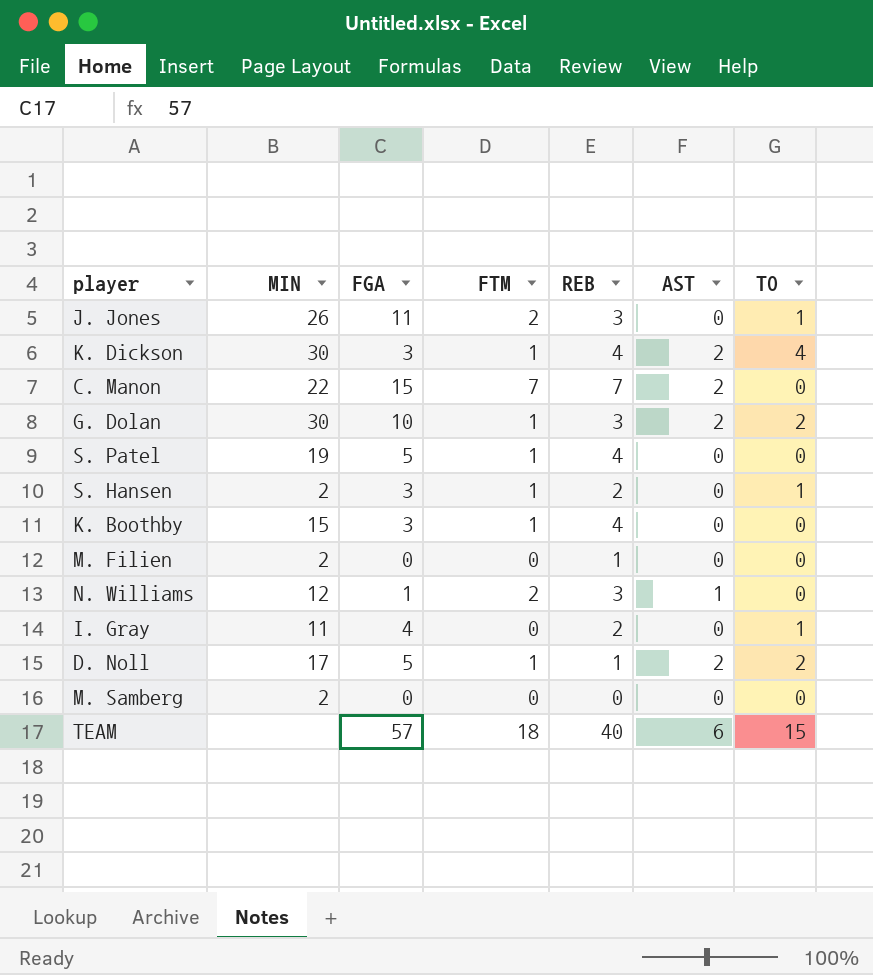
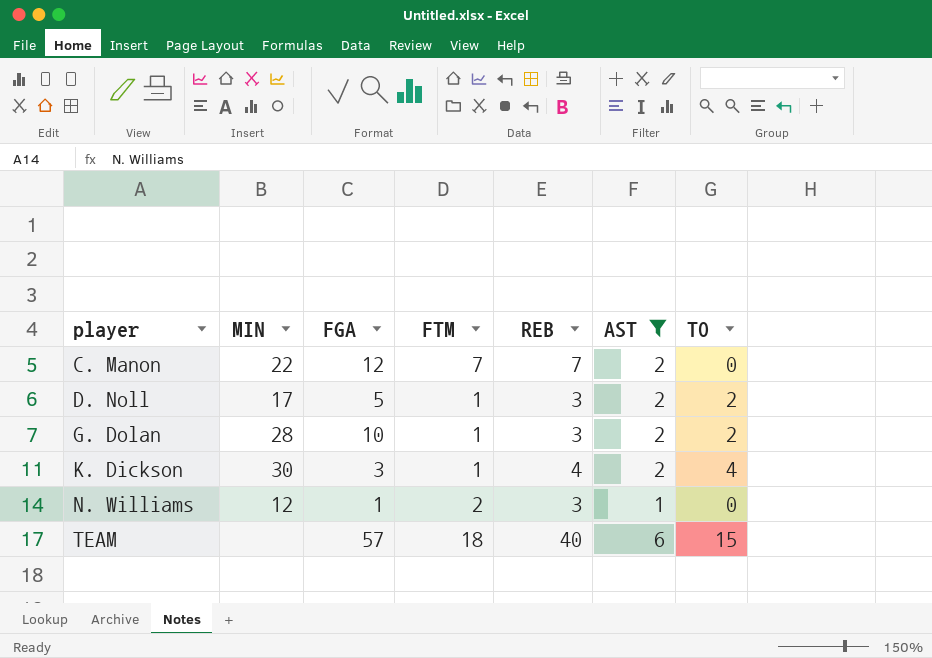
filter: none -> AST != 0
row order: none -> player ascending
C. Manon | FGA: 15 -> 12
D. Noll | REB: 1 -> 3
G. Dolan | MIN: 30 -> 28

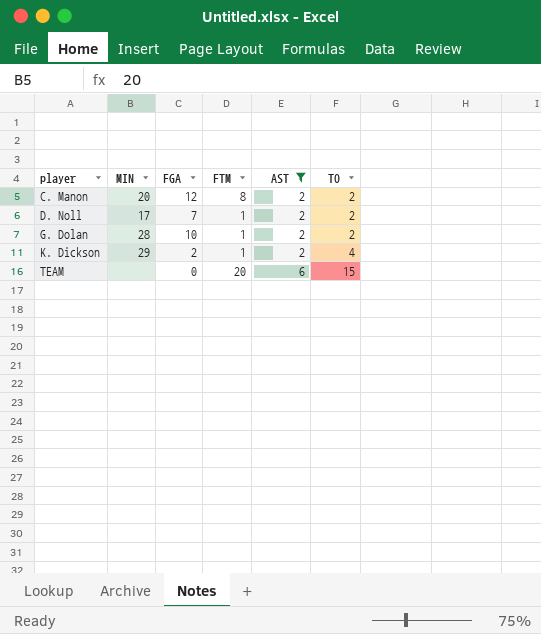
column REB | position: 5 -> none
row N. Williams: 12 | 1 | 2 | 3 | 1 | 0 -> none
C. Manon | MIN: 22 -> 20
C. Manon | FTM: 7 -> 8
C. Manon | TO: 0 -> 2
D. Noll | FGA: 5 -> 7
K. Dickson | MIN: 30 -> 29
K. Dickson | FGA: 3 -> 2
TEAM | FGA: 57 -> 0
TEAM | FTM: 18 -> 20

